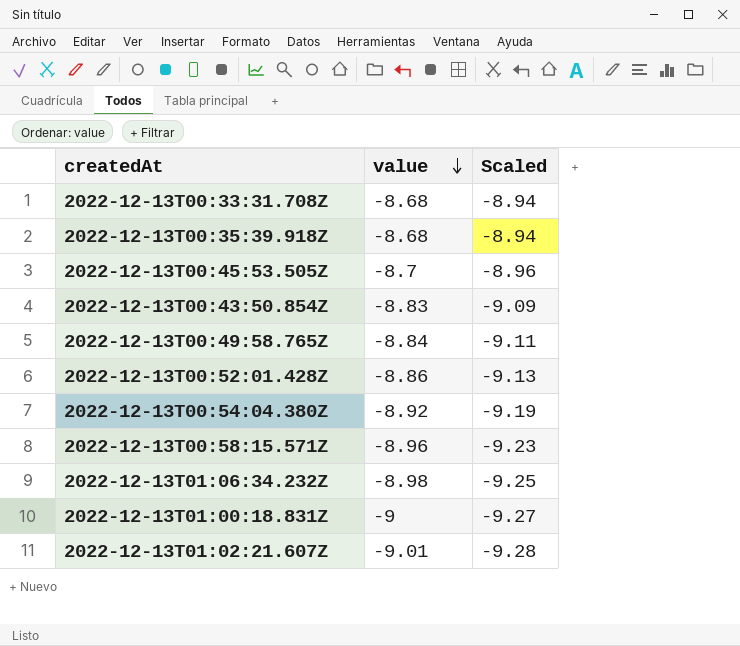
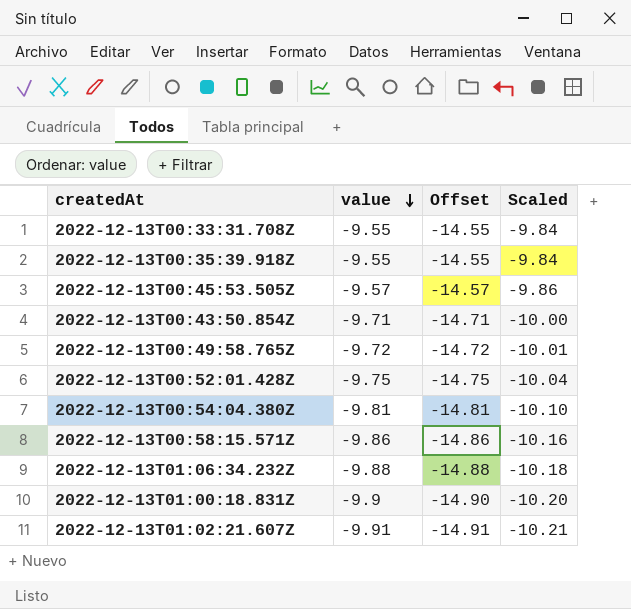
column Offset | formula: none -> [value] - 5
2022-12-13T00:33:31.708Z | value: -8.68 -> -9.55
2022-12-13T00:33:31.708Z | Scaled: -8.94 -> -9.84
2022-12-13T00:35:39.918Z | value: -8.68 -> -9.55
2022-12-13T00:35:39.918Z | Scaled: -8.94 -> -9.84
2022-12-13T00:45:53.505Z | value: -8.7 -> -9.57
2022-12-13T00:45:53.505Z | Scaled: -8.96 -> -9.86
2022-12-13T00:43:50.854Z | value: -8.83 -> -9.71
2022-12-13T00:43:50.854Z | Scaled: -9.09 -> -10.00
2022-12-13T00:49:58.765Z | value: -8.84 -> -9.72
2022-12-13T00:49:58.765Z | Scaled: -9.11 -> -10.01
2022-12-13T00:52:01.428Z | value: -8.86 -> -9.75
2022-12-13T00:52:01.428Z | Scaled: -9.13 -> -10.04
2022-12-13T00:54:04.380Z | value: -8.92 -> -9.81
2022-12-13T00:54:04.380Z | Scaled: -9.19 -> -10.10
2022-12-13T00:58:15.571Z | value: -8.96 -> -9.86
2022-12-13T00:58:15.571Z | Scaled: -9.23 -> -10.16
2022-12-13T01:06:34.232Z | value: -8.98 -> -9.88
2022-12-13T01:06:34.232Z | Scaled: -9.25 -> -10.18
2022-12-13T01:00:18.831Z | value: -9 -> -9.9
2022-12-13T01:00:18.831Z | Scaled: -9.27 -> -10.20
2022-12-13T01:02:21.607Z | value: -9.01 -> -9.91
2022-12-13T01:02:21.607Z | Scaled: -9.28 -> -10.21

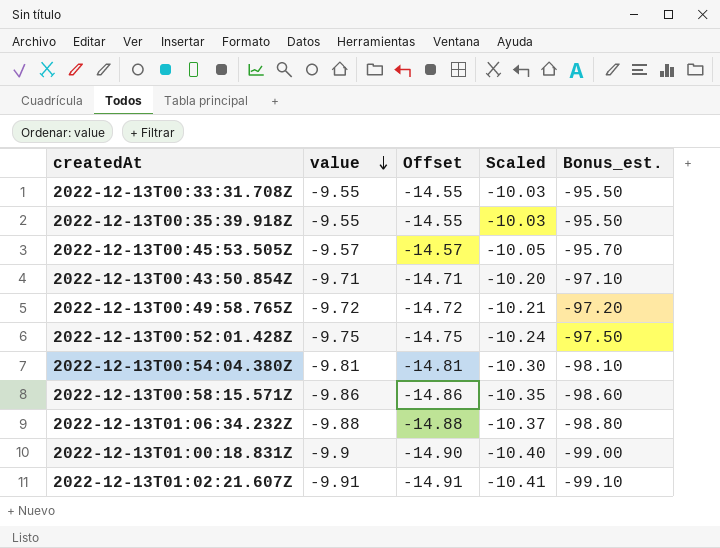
column Scaled | formula: [value] * 1.03 -> [value] * 1.05
column Bonus_est. | formula: none -> [value] * 10

